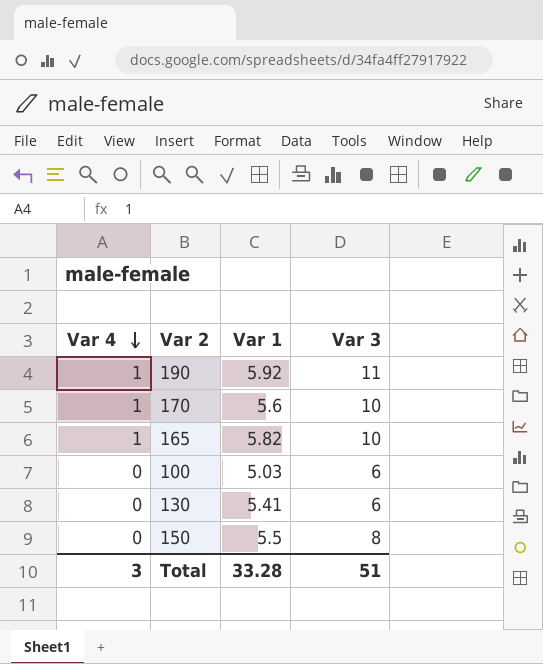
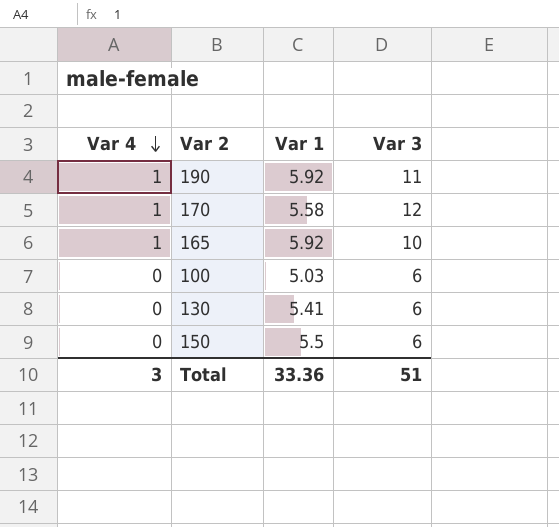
170 | Var 1: 5.6 -> 5.58
170 | Var 3: 10 -> 12
165 | Var 1: 5.82 -> 5.92
150 | Var 3: 8 -> 6
Total | Var 1: 33.28 -> 33.36

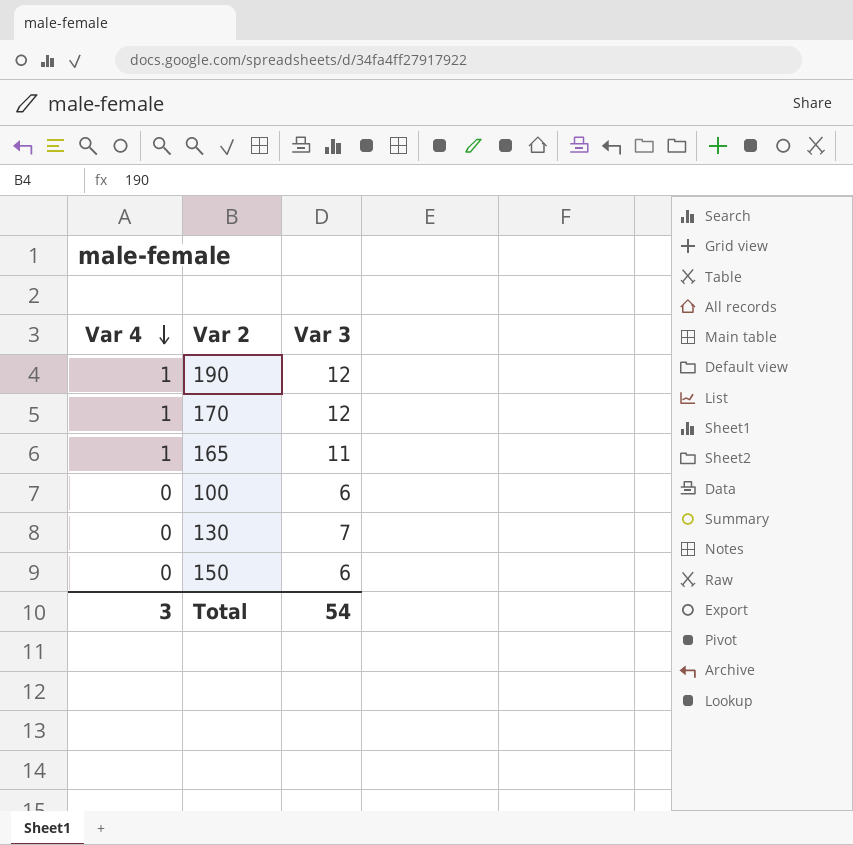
column Var 1 | position: 3 -> none
190 | Var 3: 11 -> 12
165 | Var 3: 10 -> 11
130 | Var 3: 6 -> 7
Total | Var 3: 51 -> 54

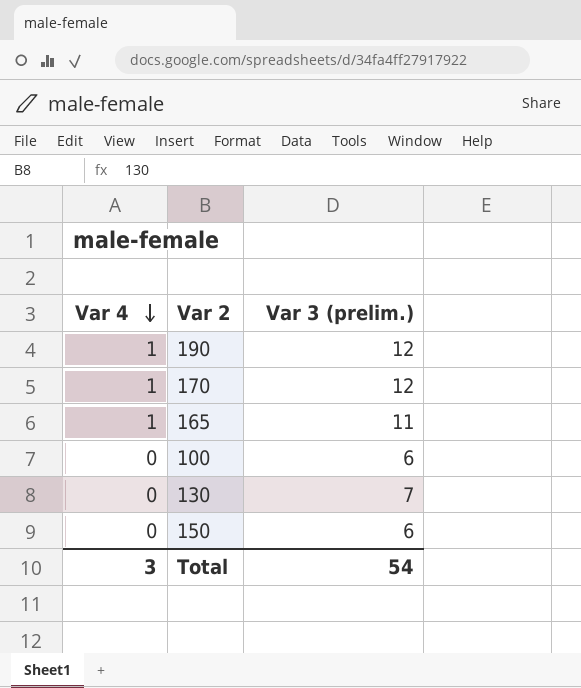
column name: Var 3 -> Var 3 (prelim.)

